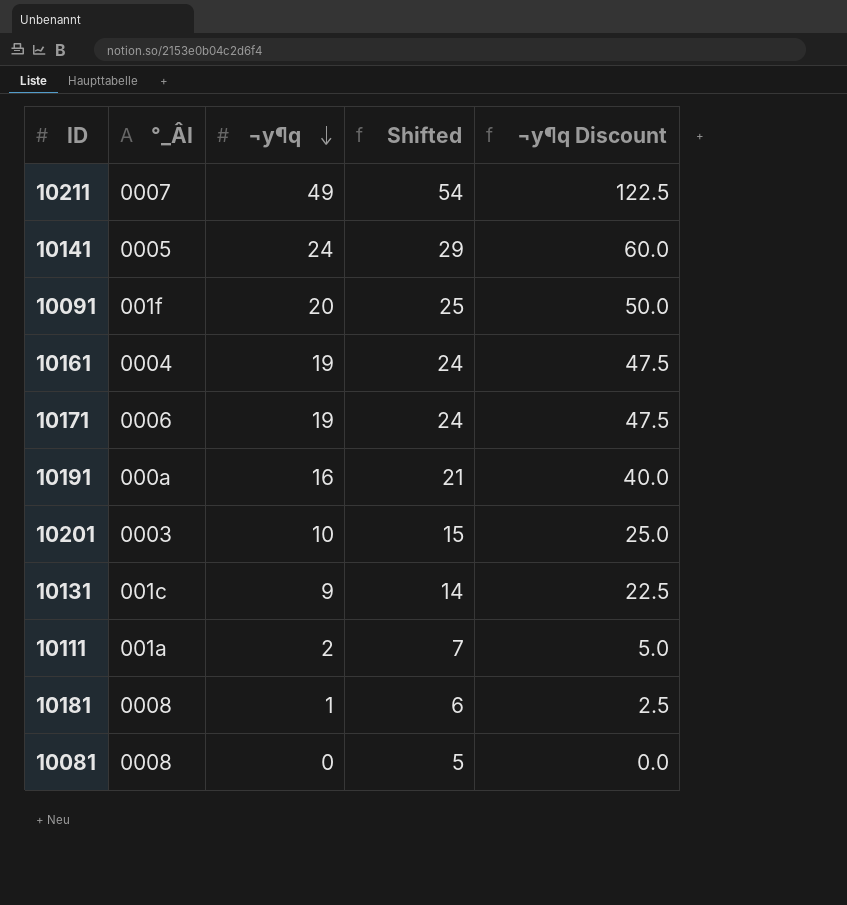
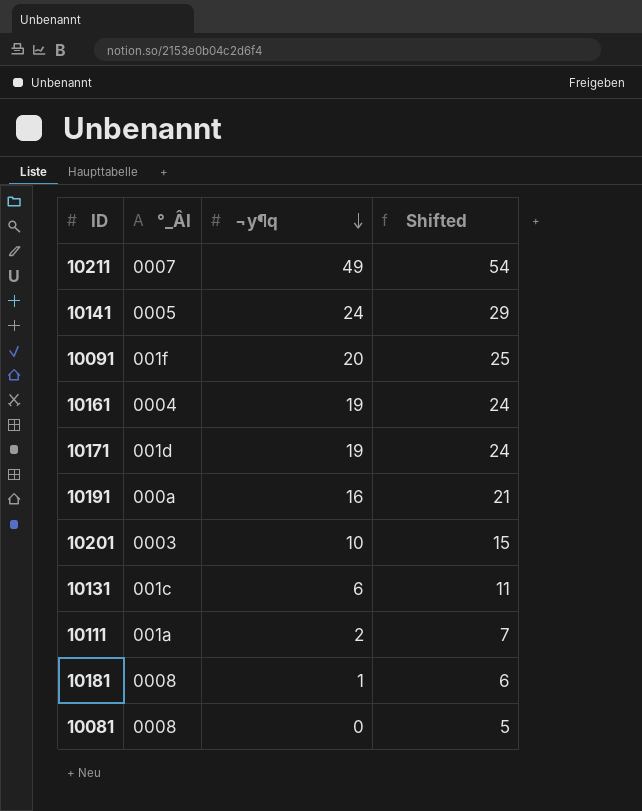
column ¬y¶q Discount | formula: [¬y¶q] * 2.5 -> none
10171 | °_ÂI: 0006 -> 001d
10131 | ¬y¶q: 9 -> 6
10131 | Shifted: 14 -> 11

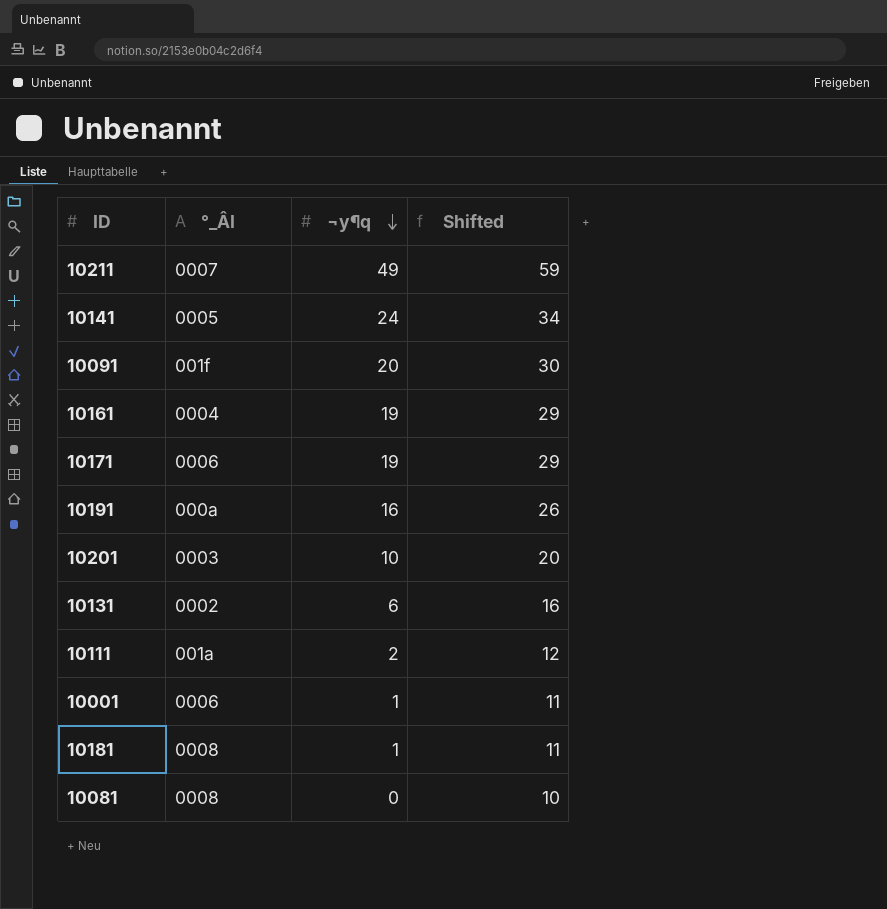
column Shifted | formula: [¬y¶q] + 5 -> [¬y¶q] + 10
10171 | °_ÂI: 001d -> 0006
10131 | °_ÂI: 001c -> 0002
row 10001: none -> 0006 | 1 | 11

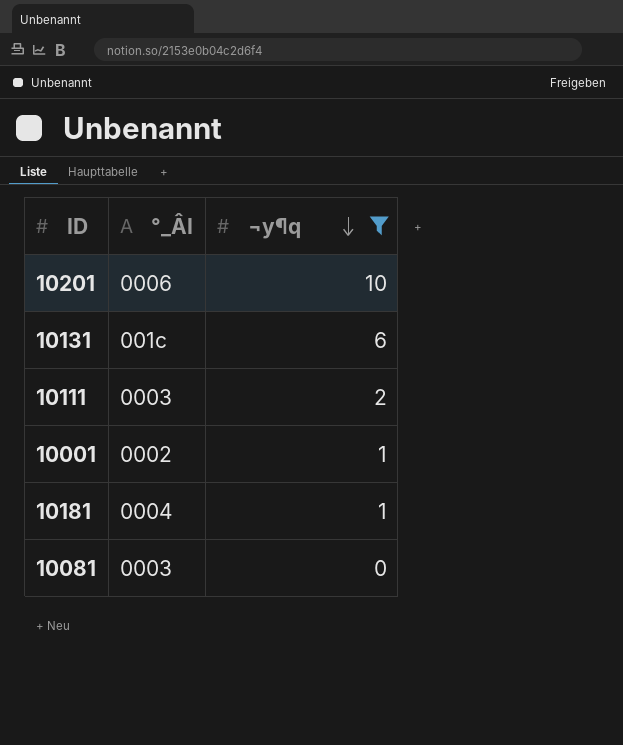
filter: none -> ¬y¶q <= 10
column Shifted | formula: [¬y¶q] + 10 -> none
10201 | °_ÂI: 0003 -> 0006
10131 | °_ÂI: 0002 -> 001c
10111 | °_ÂI: 001a -> 0003
10001 | °_ÂI: 0006 -> 0002
10181 | °_ÂI: 0008 -> 0004
10081 | °_ÂI: 0008 -> 0003

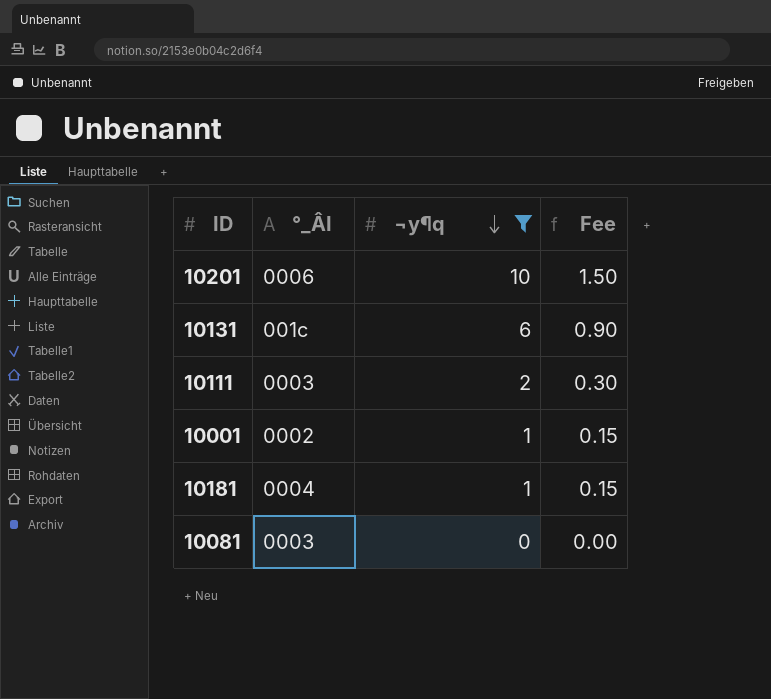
column Fee | formula: none -> [¬y¶q] * 0.15

